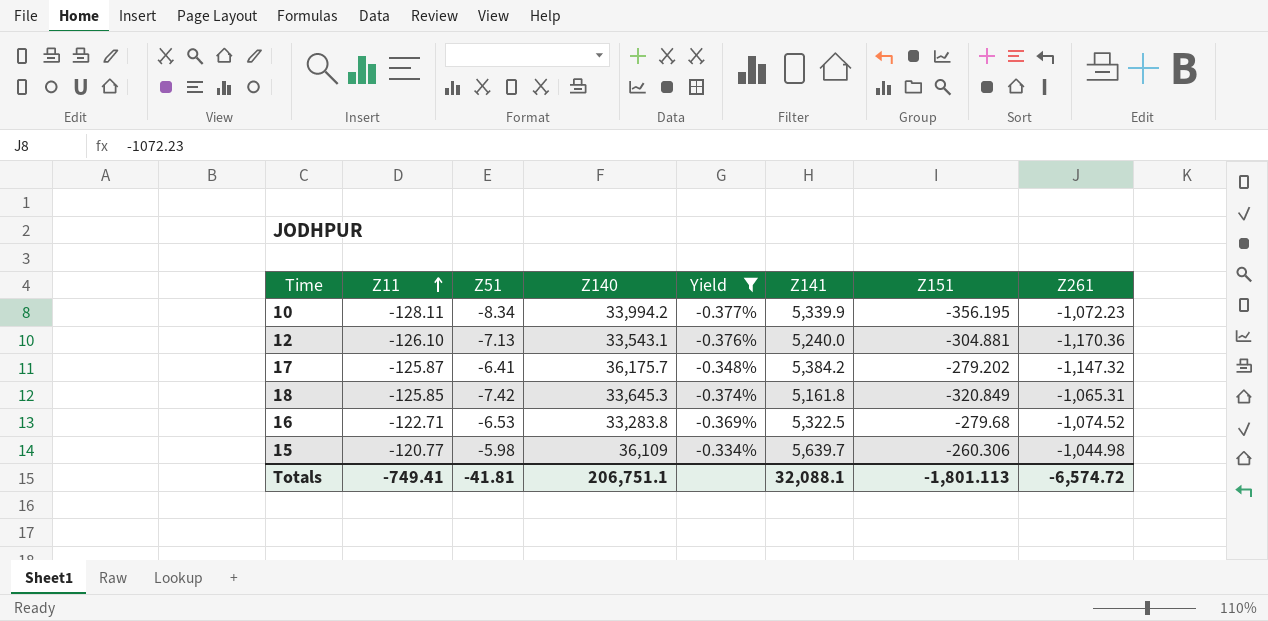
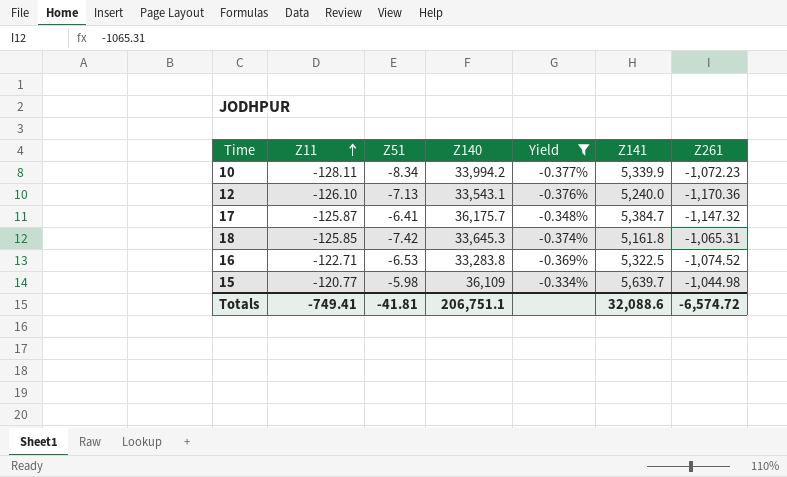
column Z151 | position: 7 -> none
17 | Z141: 5,384.2 -> 5,384.7
Totals | Z141: 32,088.1 -> 32,088.6

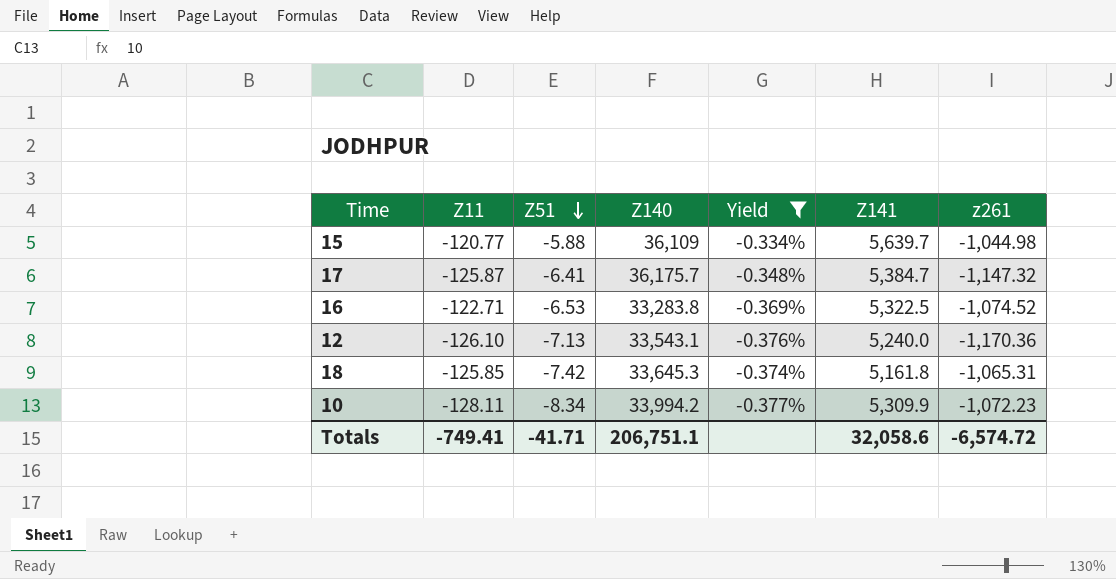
row order: Z11 ascending -> Z51 descending
column name: Z261 -> z261
15 | Z51: -5.98 -> -5.88
10 | Z141: 5,339.9 -> 5,309.9
Totals | Z51: -41.81 -> -41.71
Totals | Z141: 32,088.6 -> 32,058.6

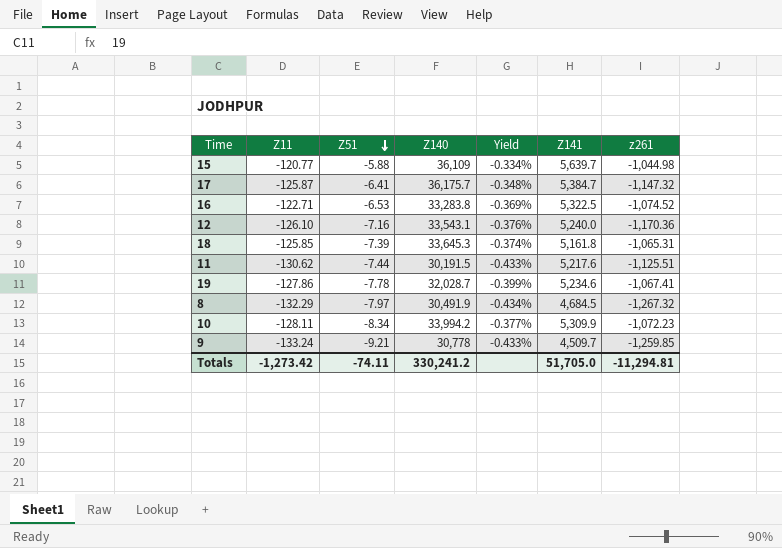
filter: Yield >= -0.377% -> none
12 | Z51: -7.13 -> -7.16
18 | Z51: -7.42 -> -7.39
Totals | Z11: -749.41 -> -1,273.42
Totals | Z51: -41.71 -> -74.11
Totals | Z140: 206,751.1 -> 330,241.2
Totals | Z141: 32,058.6 -> 51,705.0
Totals | z261: -6,574.72 -> -11,294.81

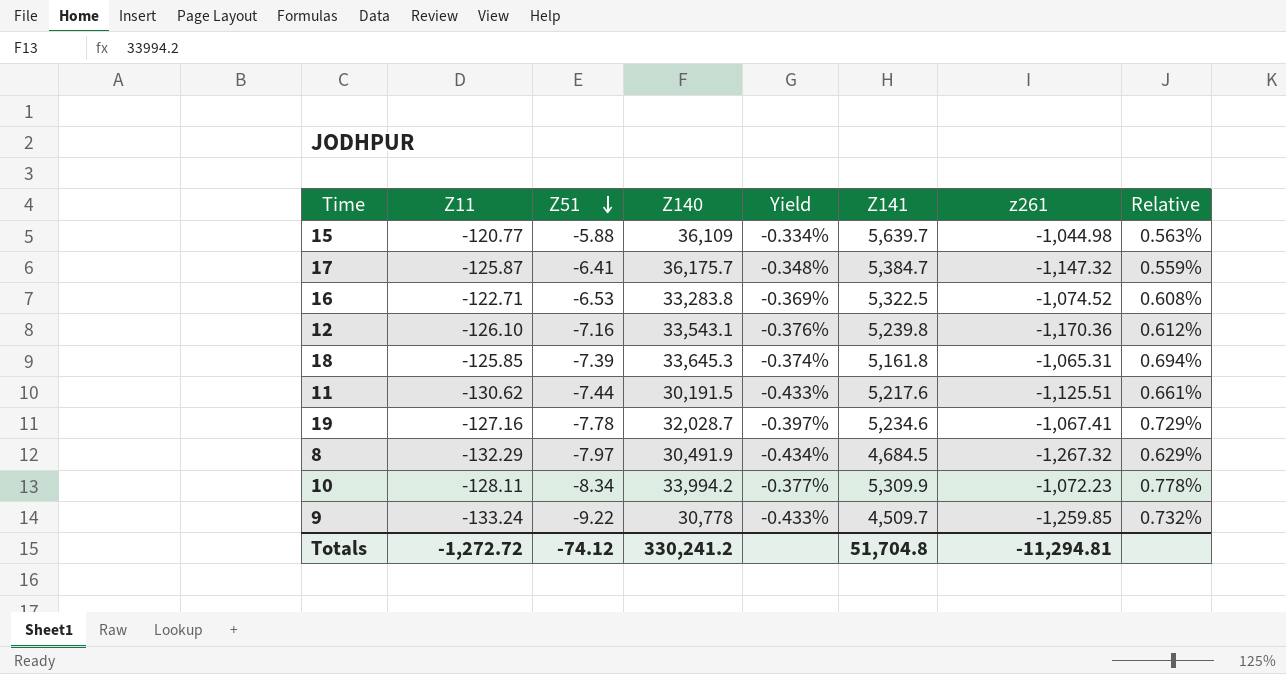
column Relative | formula: none -> [Z51] / [z261]
12 | Z141: 5,240.0 -> 5,239.8
19 | Z11: -127.86 -> -127.16
19 | Yield: -0.399% -> -0.397%
9 | Z51: -9.21 -> -9.22
Totals | Z11: -1,273.42 -> -1,272.72
Totals | Z51: -74.11 -> -74.12
Totals | Z141: 51,705.0 -> 51,704.8

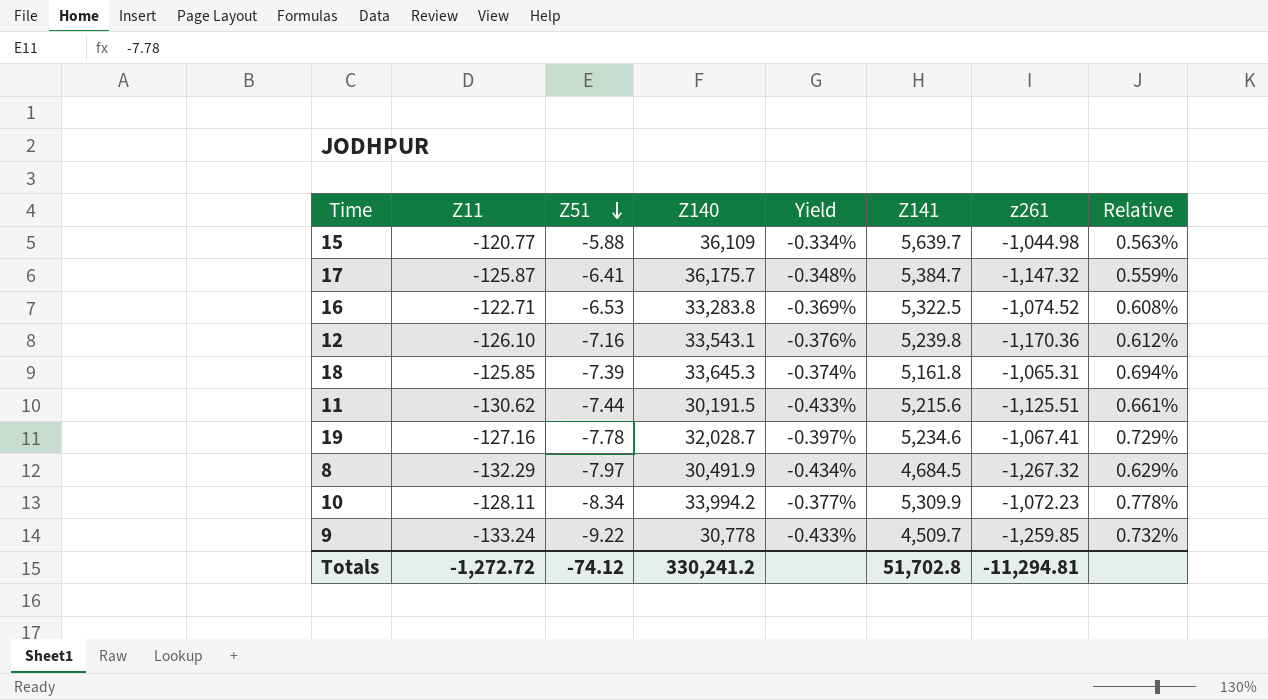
11 | Z141: 5,217.6 -> 5,215.6
Totals | Z141: 51,704.8 -> 51,702.8

